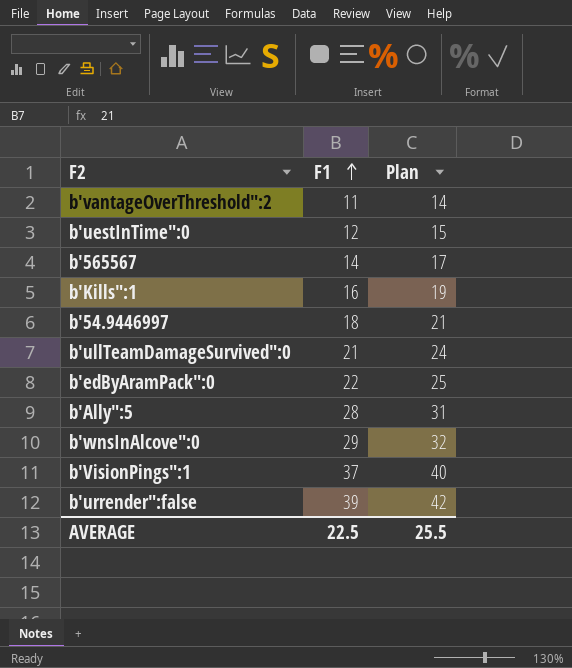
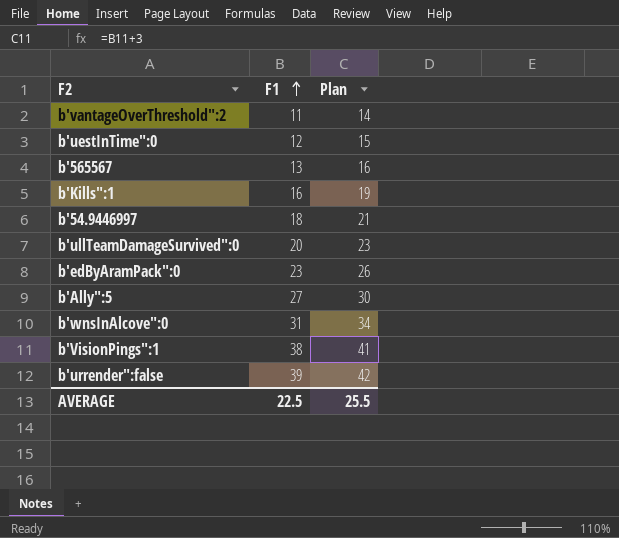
b'565567 | F1: 14 -> 13
b'565567 | Plan: 17 -> 16
b'ullTeamDamageSurvived":0 | F1: 21 -> 20
b'ullTeamDamageSurvived":0 | Plan: 24 -> 23
b'edByAramPack":0 | F1: 22 -> 23
b'edByAramPack":0 | Plan: 25 -> 26
b'Ally":5 | F1: 28 -> 27
b'Ally":5 | Plan: 31 -> 30
b'wnsInAlcove":0 | F1: 29 -> 31
b'wnsInAlcove":0 | Plan: 32 -> 34
b'VisionPings":1 | F1: 37 -> 38
b'VisionPings":1 | Plan: 40 -> 41

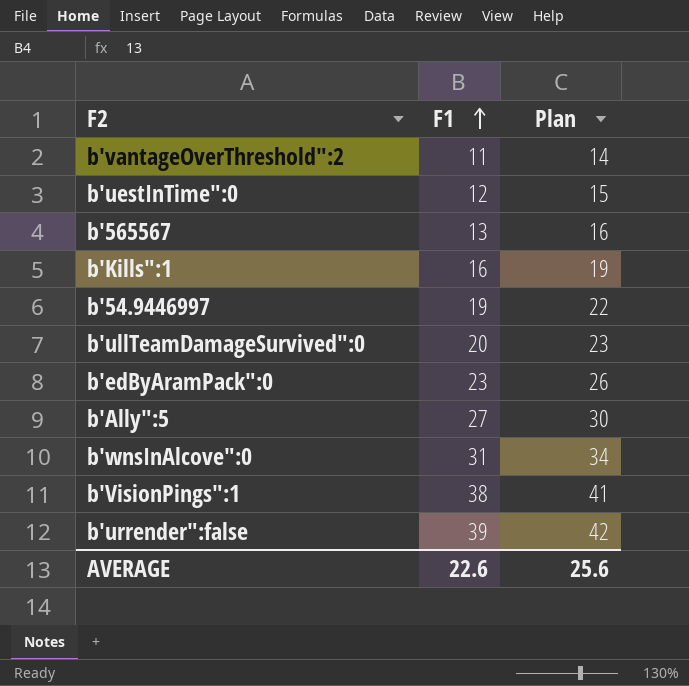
b'54.9446997 | F1: 18 -> 19
b'54.9446997 | Plan: 21 -> 22
AVERAGE | F1: 22.5 -> 22.6
AVERAGE | Plan: 25.5 -> 25.6

